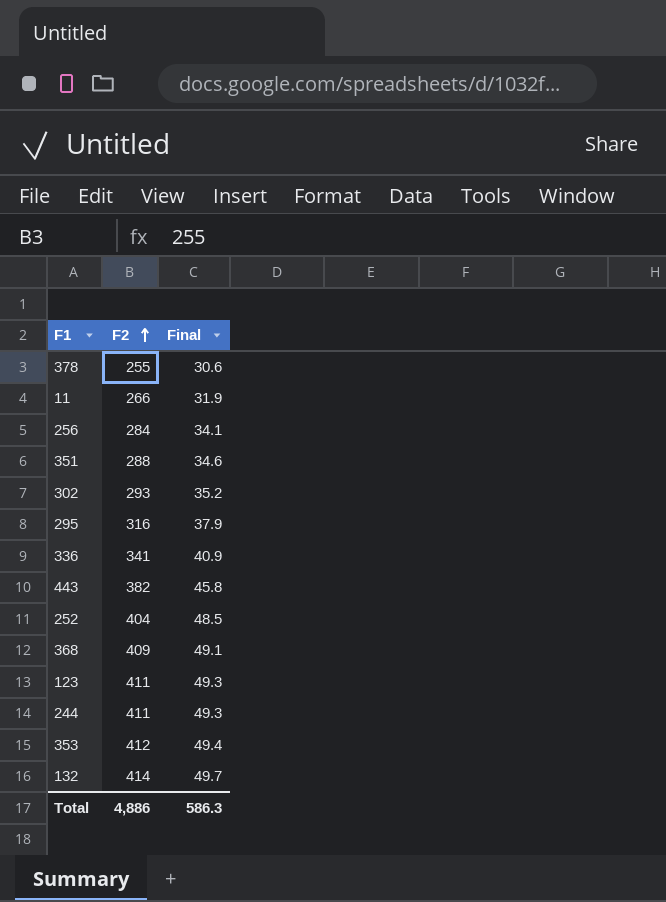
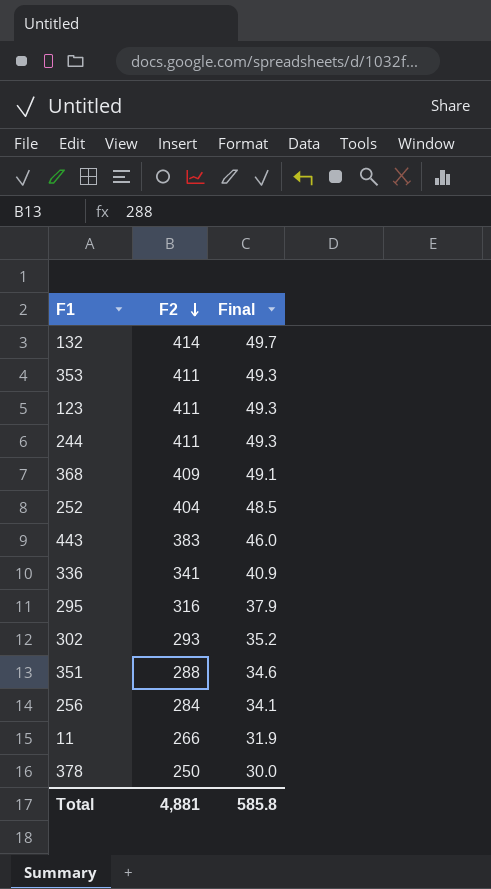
row order: F2 ascending -> F2 descending
353 | F2: 412 -> 411
353 | Final: 49.4 -> 49.3
443 | F2: 382 -> 383
443 | Final: 45.8 -> 46.0
378 | F2: 255 -> 250
378 | Final: 30.6 -> 30.0
Total | F2: 4,886 -> 4,881
Total | Final: 586.3 -> 585.8

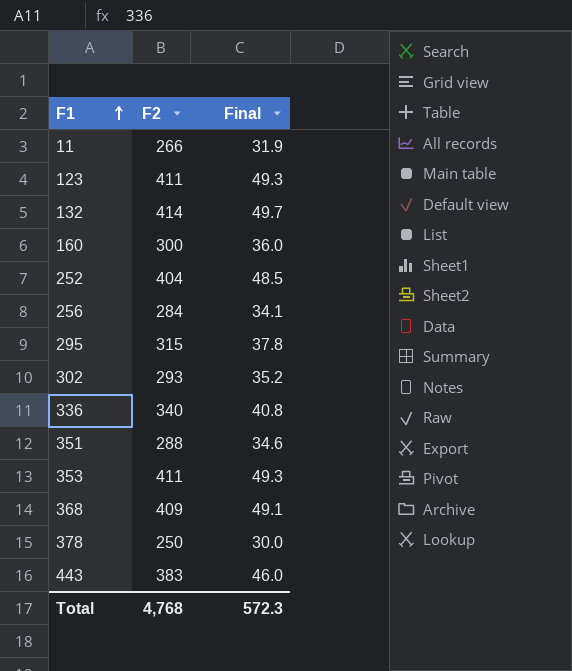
row order: F2 descending -> F1 ascending
row 244: 411 | 49.3 -> none
row 160: none -> 300 | 36.0
295 | F2: 316 -> 315
295 | Final: 37.9 -> 37.8
336 | F2: 341 -> 340
336 | Final: 40.9 -> 40.8
Total | F2: 4,881 -> 4,768
Total | Final: 585.8 -> 572.3

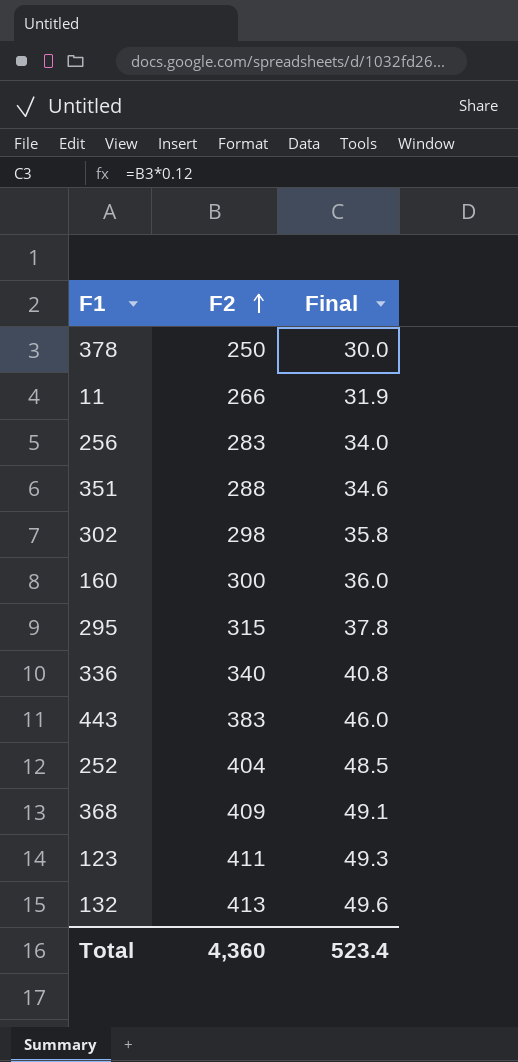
row order: F1 ascending -> F2 ascending
row 353: 411 | 49.3 -> none
256 | F2: 284 -> 283
256 | Final: 34.1 -> 34.0
302 | F2: 293 -> 298
302 | Final: 35.2 -> 35.8
132 | F2: 414 -> 413
132 | Final: 49.7 -> 49.6
Total | F2: 4,768 -> 4,360
Total | Final: 572.3 -> 523.4

